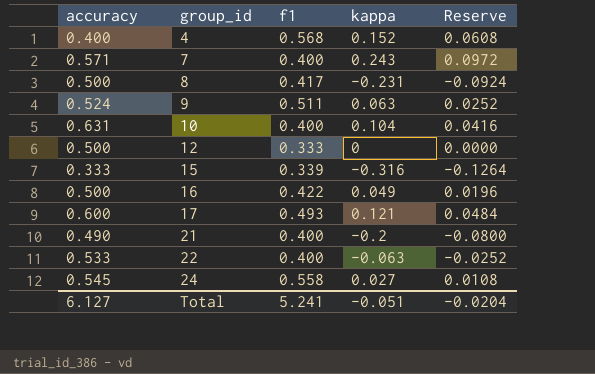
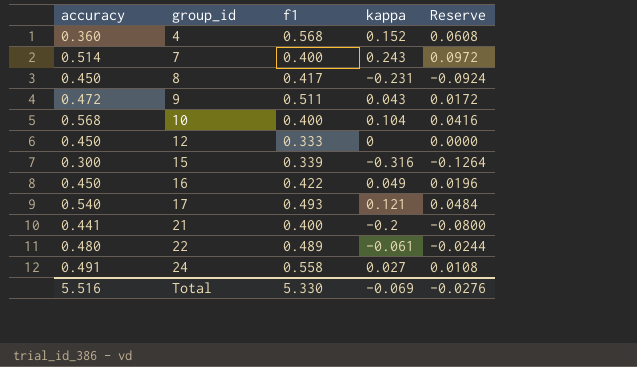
4 | accuracy: 0.400 -> 0.360
7 | accuracy: 0.571 -> 0.514
8 | accuracy: 0.500 -> 0.450
9 | accuracy: 0.524 -> 0.472
9 | kappa: 0.063 -> 0.043
9 | Reserve: 0.0252 -> 0.0172
10 | accuracy: 0.631 -> 0.568
12 | accuracy: 0.500 -> 0.450
15 | accuracy: 0.333 -> 0.300
16 | accuracy: 0.500 -> 0.450
17 | accuracy: 0.600 -> 0.540
21 | accuracy: 0.490 -> 0.441
22 | accuracy: 0.533 -> 0.480
22 | f1: 0.400 -> 0.489
22 | kappa: -0.063 -> -0.061
22 | Reserve: -0.0252 -> -0.0244
24 | accuracy: 0.545 -> 0.491
Total | accuracy: 6.127 -> 5.516
Total | f1: 5.241 -> 5.330
Total | kappa: -0.051 -> -0.069
Total | Reserve: -0.0204 -> -0.0276

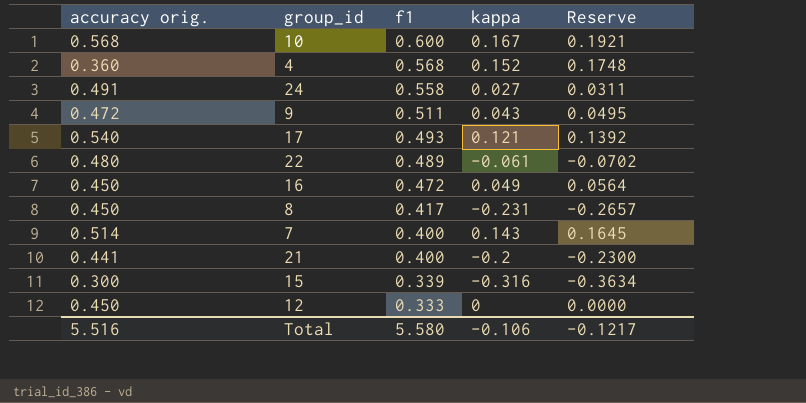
row order: group_id ascending -> f1 descending
column name: accuracy -> accuracy orig.
column Reserve | formula: [kappa] * 0.4 -> [kappa] * 1.15
10 | f1: 0.400 -> 0.600
10 | kappa: 0.104 -> 0.167
16 | f1: 0.422 -> 0.472
7 | kappa: 0.243 -> 0.143
Total | f1: 5.330 -> 5.580
Total | kappa: -0.069 -> -0.106
Total | Reserve: -0.0276 -> -0.1217

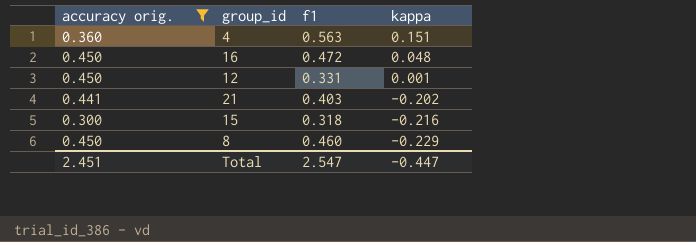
filter: none -> accuracy orig. <= 0.450
row order: f1 descending -> kappa descending
column Reserve | formula: [kappa] * 1.15 -> none
4 | f1: 0.568 -> 0.563
4 | kappa: 0.152 -> 0.151
16 | kappa: 0.049 -> 0.048
12 | f1: 0.333 -> 0.331
12 | kappa: 0 -> 0.001
21 | f1: 0.400 -> 0.403
21 | kappa: -0.2 -> -0.202
15 | f1: 0.339 -> 0.318
15 | kappa: -0.316 -> -0.216
8 | f1: 0.417 -> 0.460
8 | kappa: -0.231 -> -0.229
Total | accuracy orig.: 5.516 -> 2.451
Total | f1: 5.580 -> 2.547
Total | kappa: -0.106 -> -0.447

